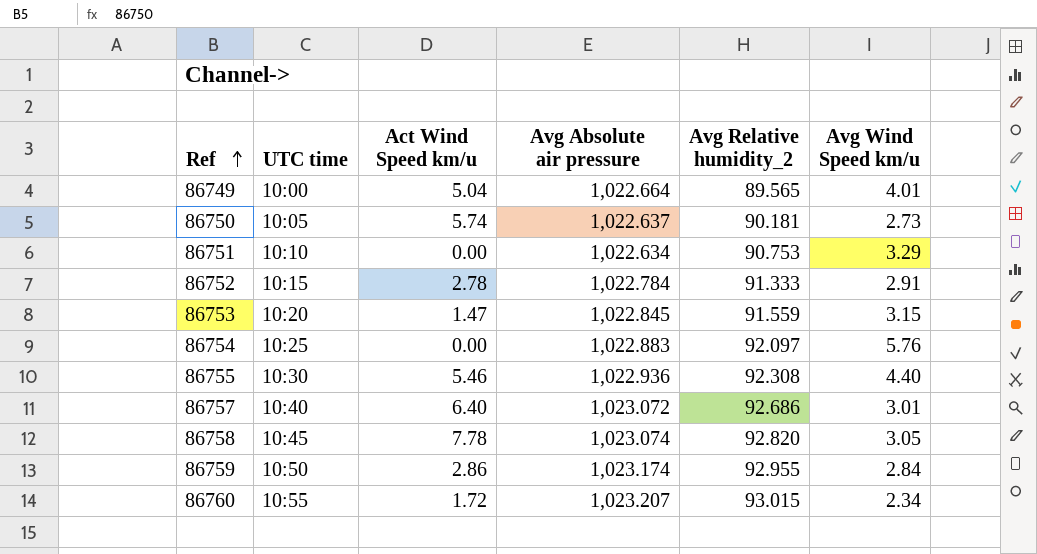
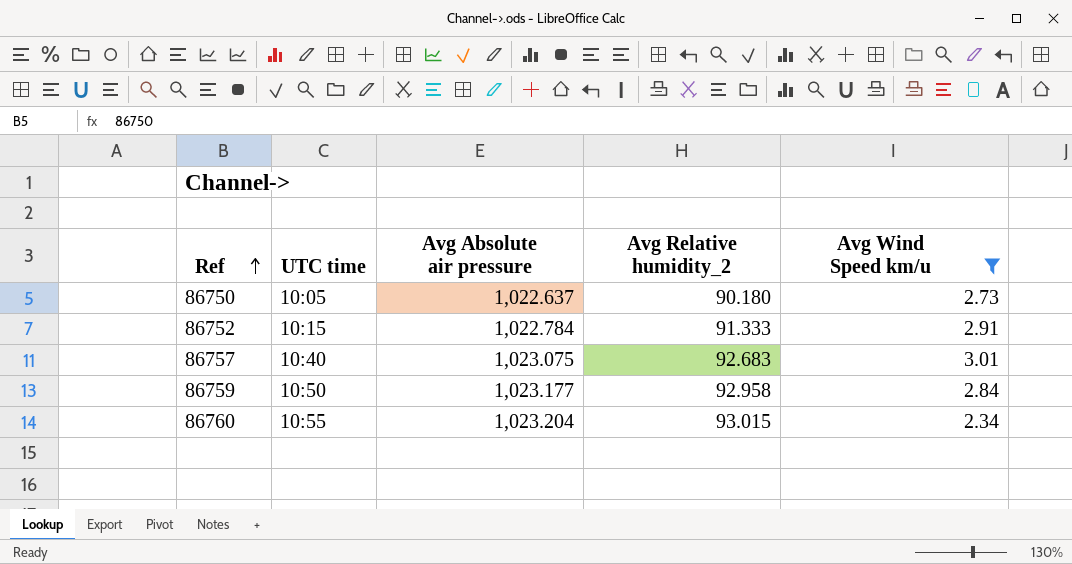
filter: none -> Avg Wind Speed km/u <= 3.01
column Act Wind Speed km/u | position: 3 -> none
86750 | Avg Relative humidity_2: 90.181 -> 90.180
86757 | Avg Absolute air pressure: 1,023.072 -> 1,023.075
86757 | Avg Relative humidity_2: 92.686 -> 92.683
86759 | Avg Absolute air pressure: 1,023.174 -> 1,023.177
86759 | Avg Relative humidity_2: 92.955 -> 92.958
86760 | Avg Absolute air pressure: 1,023.207 -> 1,023.204

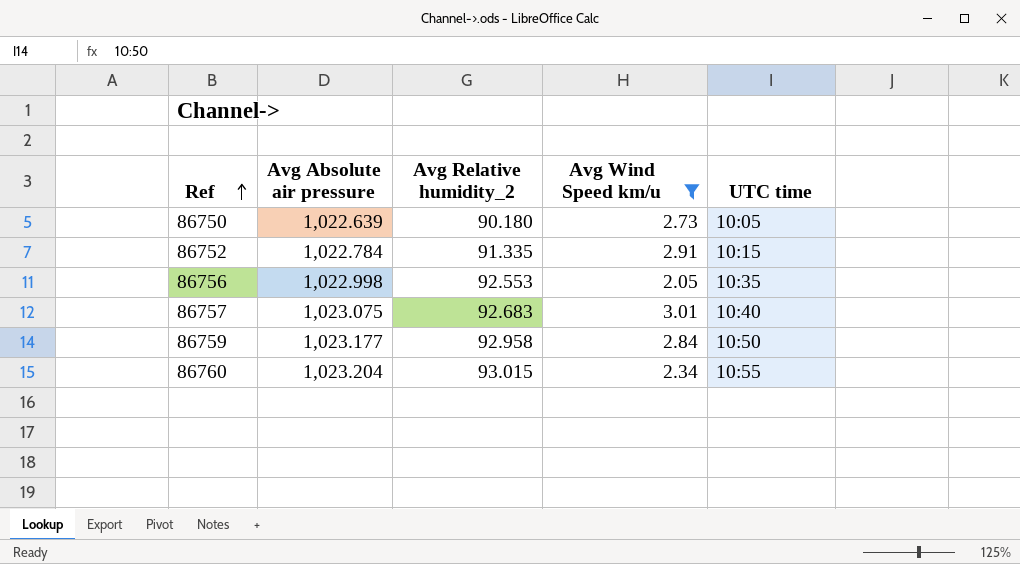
column UTC time | position: 2 -> 5
86750 | Avg Absolute air pressure: 1,022.637 -> 1,022.639
86752 | Avg Relative humidity_2: 91.333 -> 91.335
row 86756: none -> 1,022.998 | 92.553 | 2.05 | 10:35

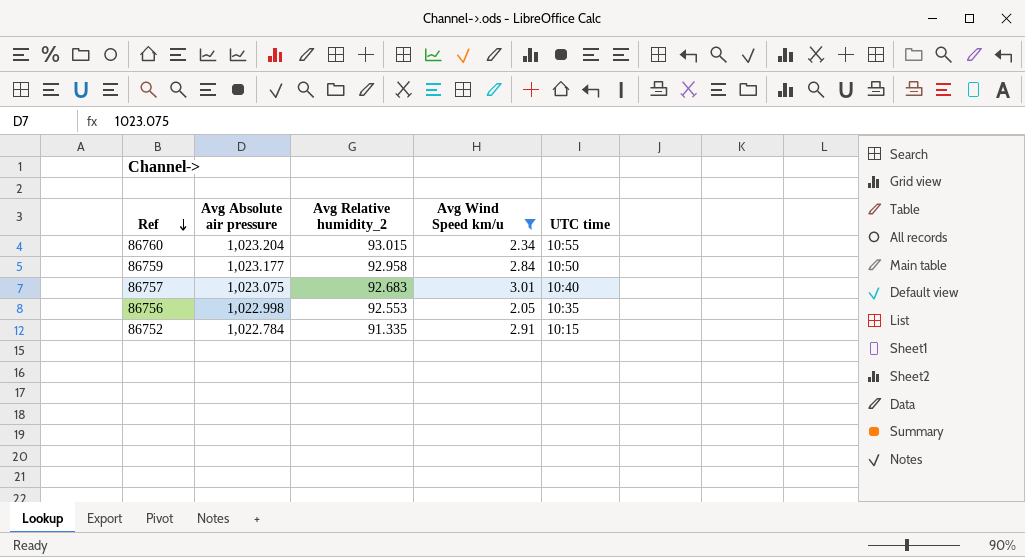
row order: Ref ascending -> Ref descending
row 86750: 1,022.639 | 90.180 | 2.73 | 10:05 -> none

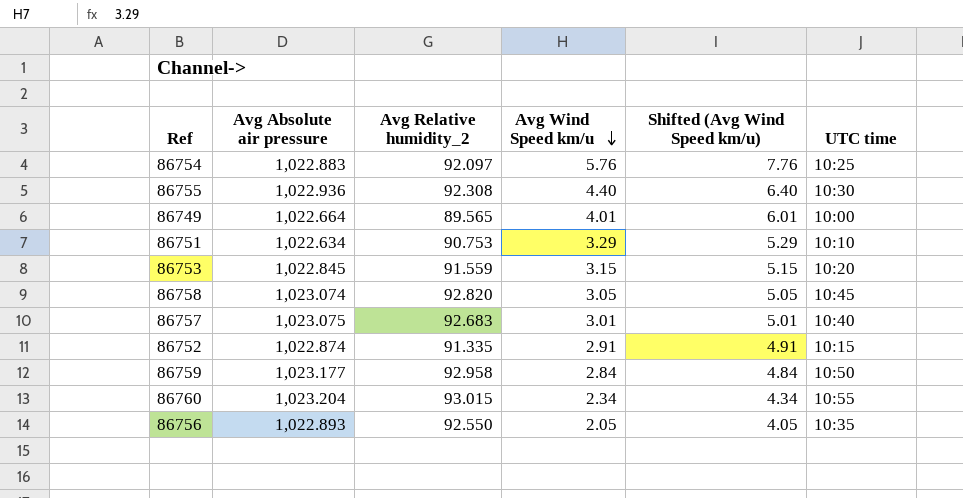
filter: Avg Wind Speed km/u <= 3.01 -> none
row order: Ref descending -> Avg Wind Speed km/u descending
column Shifted (Avg Wind Speed km/u) | formula: none -> [Avg Wind Speed km/u] + 2
86752 | Avg Absolute air pressure: 1,022.784 -> 1,022.874
86756 | Avg Absolute air pressure: 1,022.998 -> 1,022.893
86756 | Avg Relative humidity_2: 92.553 -> 92.550

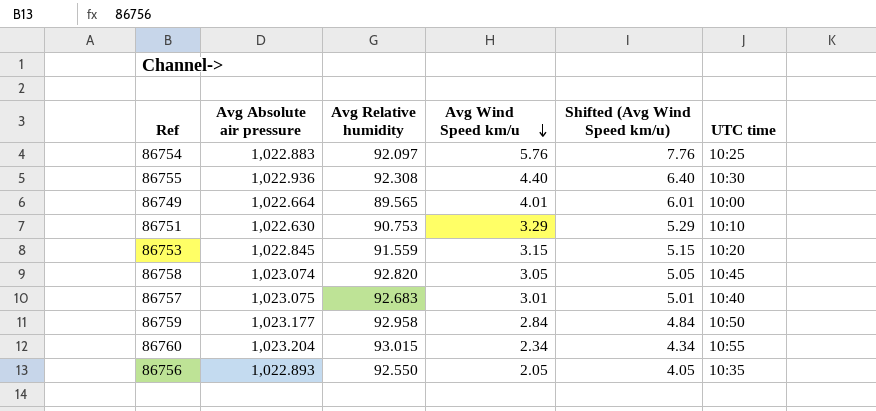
column name: Avg Relative humidity_2 -> Avg Relative humidity
row 86752: 1,022.874 | 91.335 | 2.91 | 4.91 | 10:15 -> none
86751 | Avg Absolute air pressure: 1,022.634 -> 1,022.630

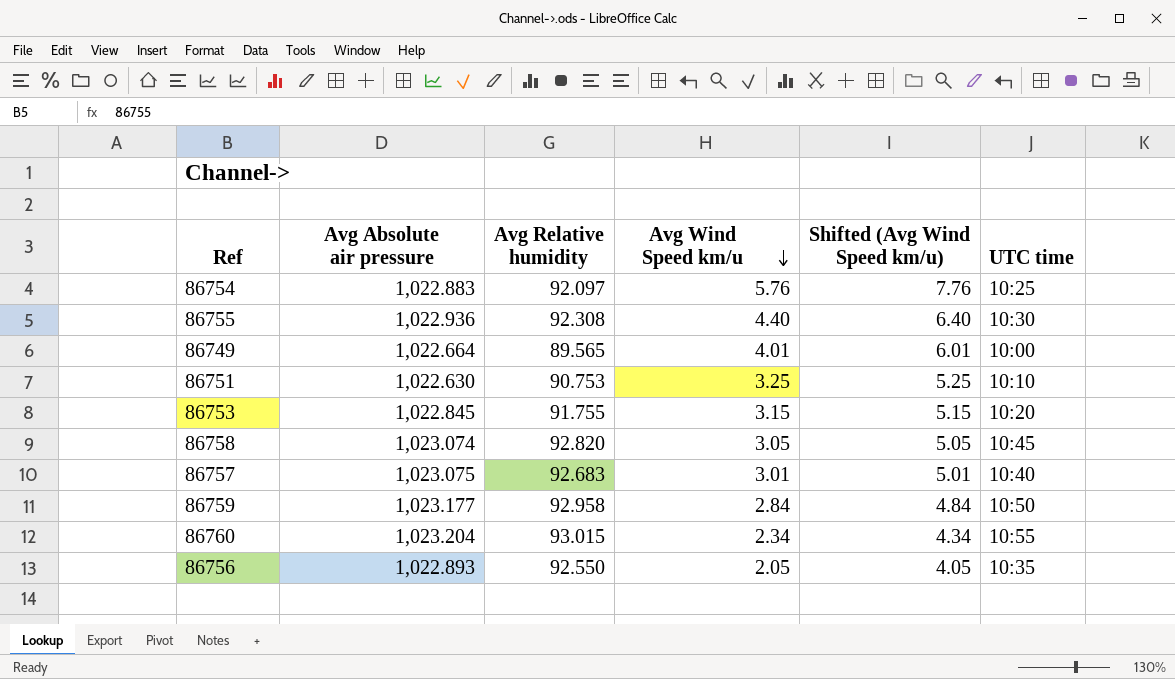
86751 | Avg Wind Speed km/u: 3.29 -> 3.25
86751 | Shifted (Avg Wind Speed km/u): 5.29 -> 5.25
86753 | Avg Relative humidity: 91.559 -> 91.755

